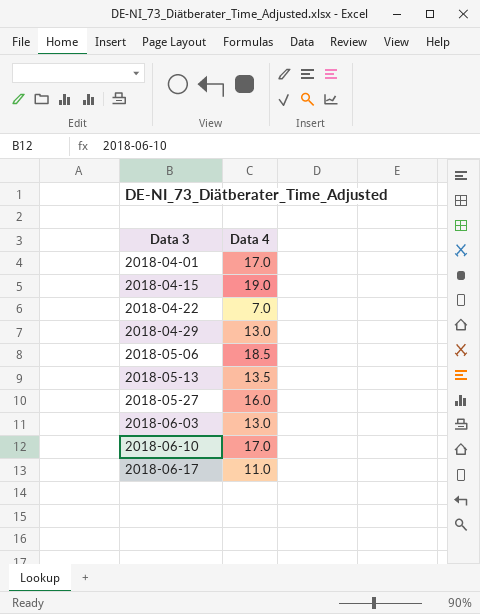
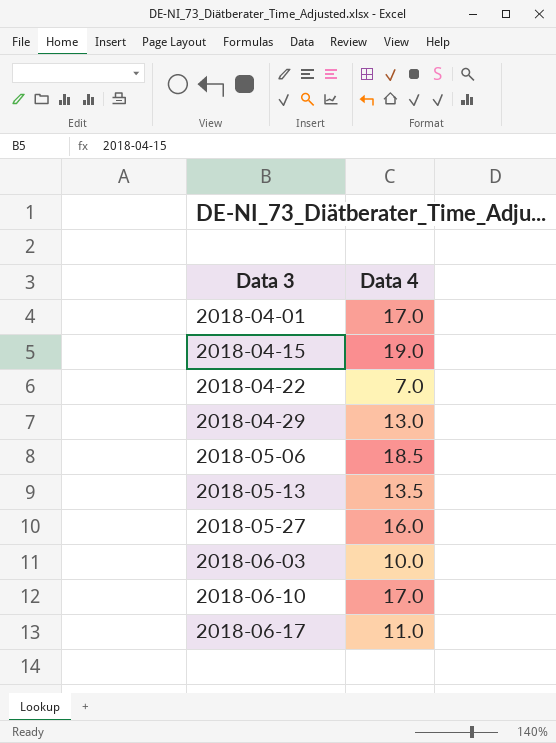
2018-06-03 | Data 4: 13.0 -> 10.0

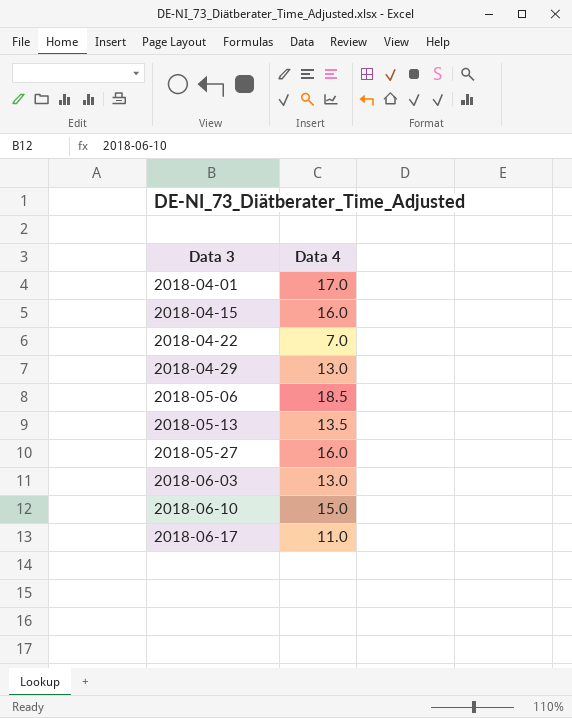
2018-04-15 | Data 4: 19.0 -> 16.0
2018-06-03 | Data 4: 10.0 -> 13.0
2018-06-10 | Data 4: 17.0 -> 15.0

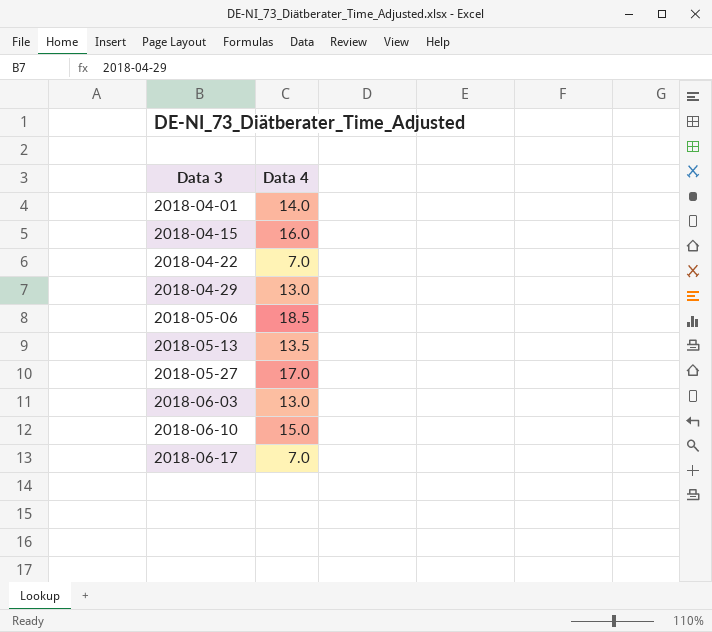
2018-04-01 | Data 4: 17.0 -> 14.0
2018-05-27 | Data 4: 16.0 -> 17.0
2018-06-17 | Data 4: 11.0 -> 7.0

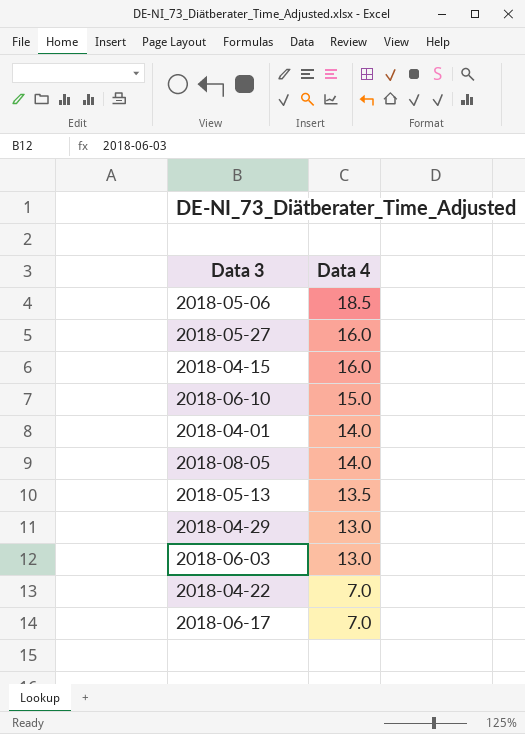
row order: Data 3 ascending -> Data 4 descending
2018-05-27 | Data 4: 17.0 -> 16.0
row 2018-08-05: none -> 14.0

